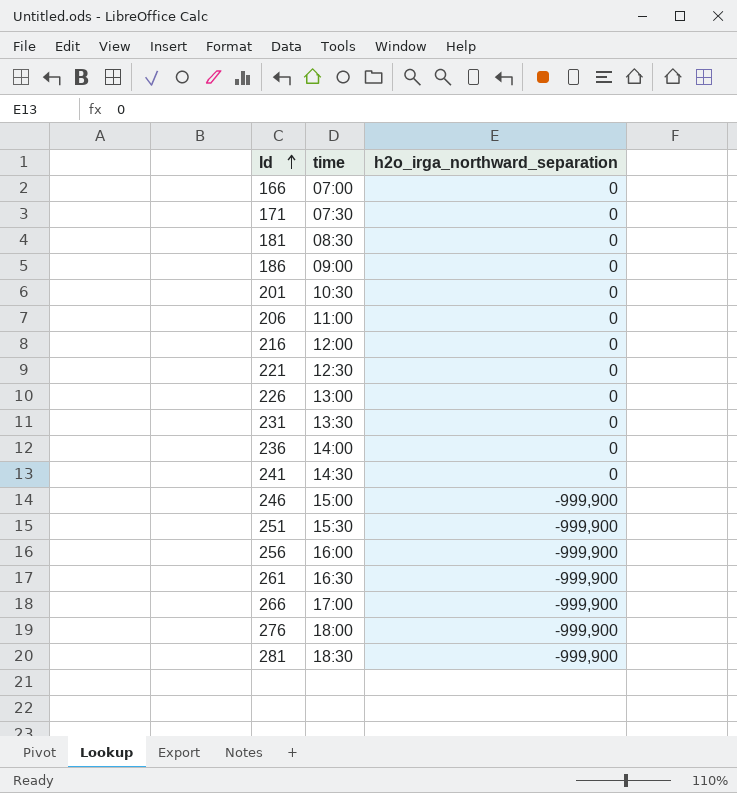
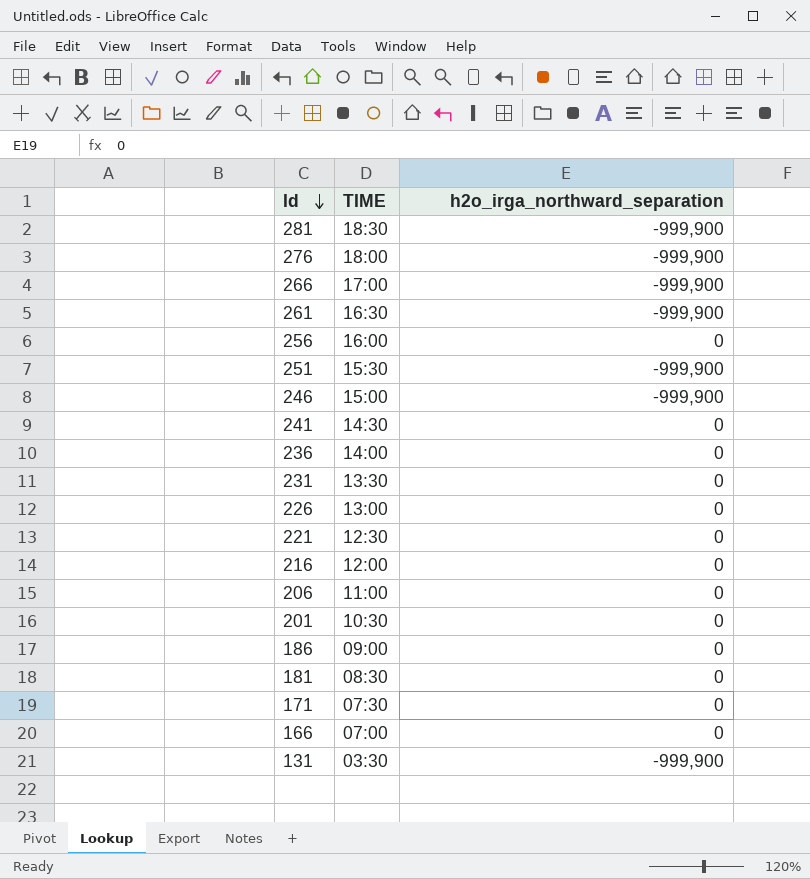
row order: Id ascending -> Id descending
column name: time -> TIME
256 | h2o_irga_northward_separation: -999,900 -> 0
row 131: none -> 03:30 | -999,900

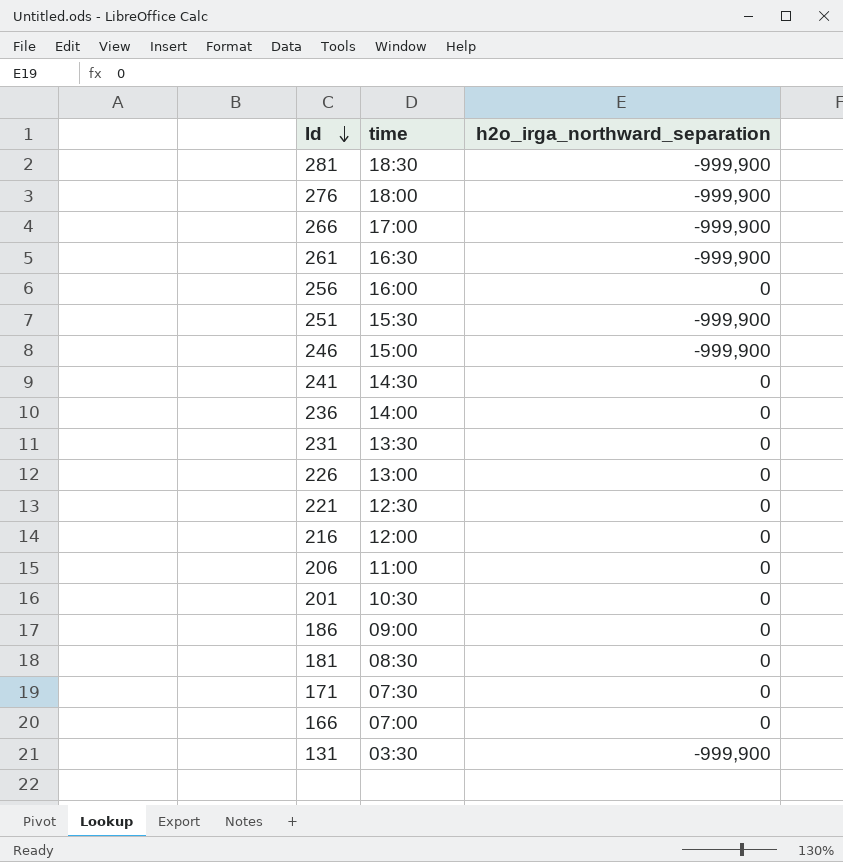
column name: TIME -> time

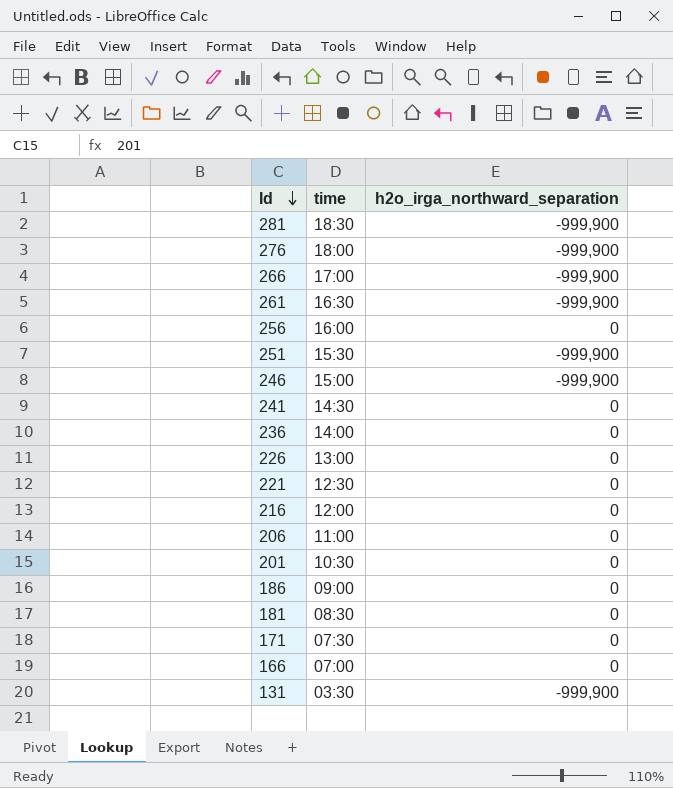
row 231: 13:30 | 0 -> none

